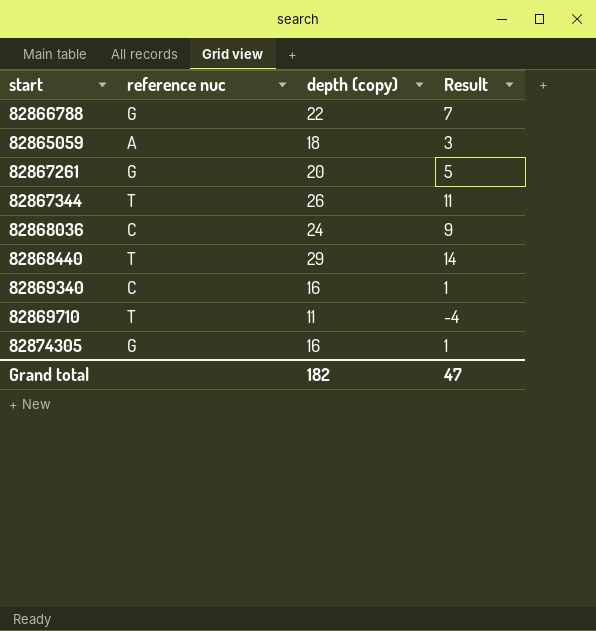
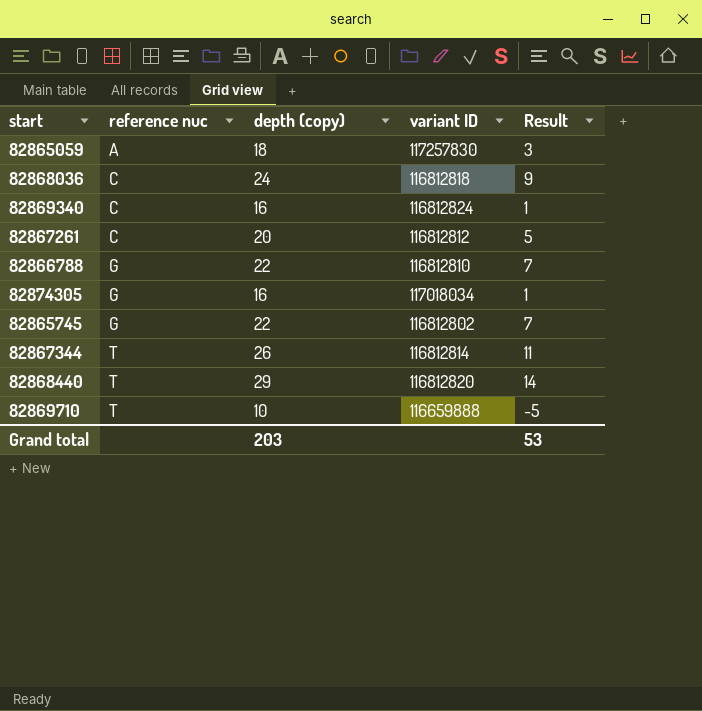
row order: none -> reference nuc ascending
column variant ID | position: none -> 4
82867261 | reference nuc: G -> C
row 82865745: none -> G | 22 | 116812802 | 7
82869710 | depth (copy): 11 -> 10
82869710 | Result: -4 -> -5
Grand total | depth (copy): 182 -> 203
Grand total | Result: 47 -> 53

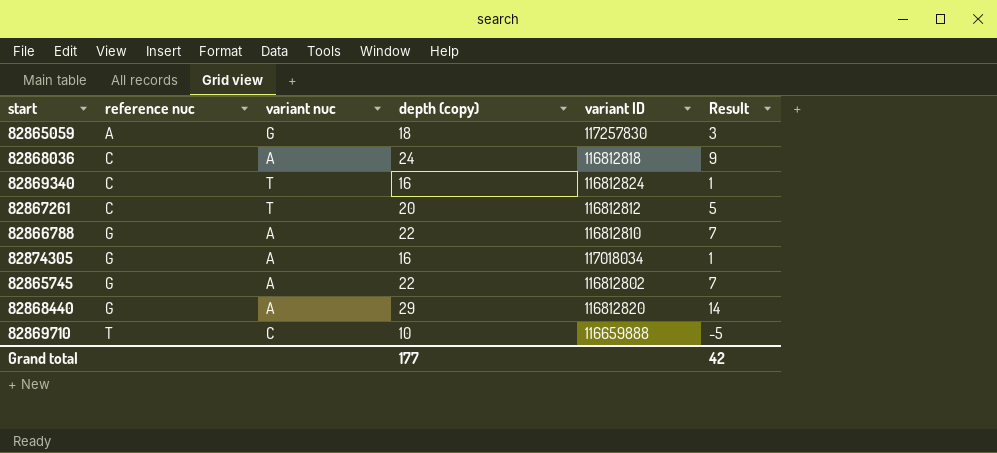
column variant nuc | position: none -> 3
row 82867344: T | 26 | 116812814 | 11 -> none
82868440 | reference nuc: T -> G
Grand total | depth (copy): 203 -> 177
Grand total | Result: 53 -> 42

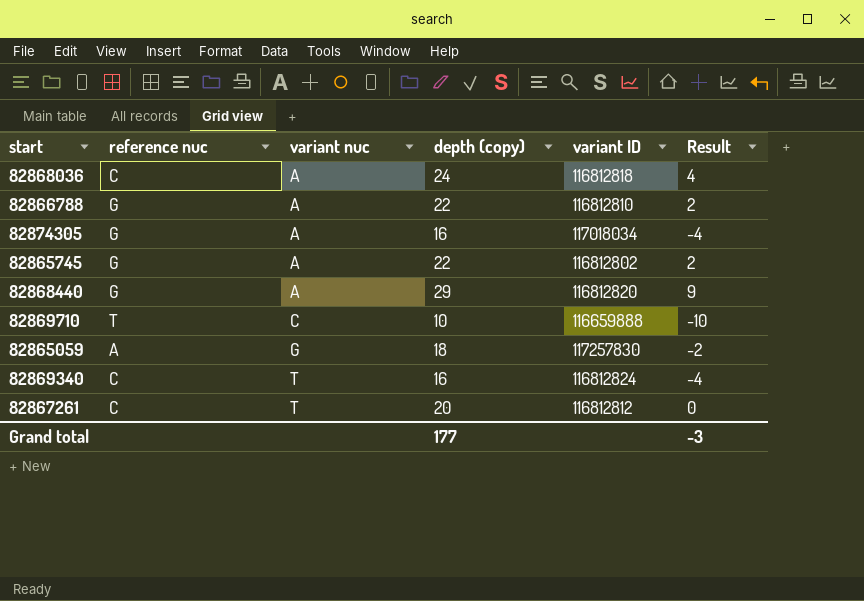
row order: reference nuc ascending -> variant nuc ascending
column Result | formula: [depth (copy)] - 15 -> [depth (copy)] - 20
Grand total | Result: 42 -> -3

